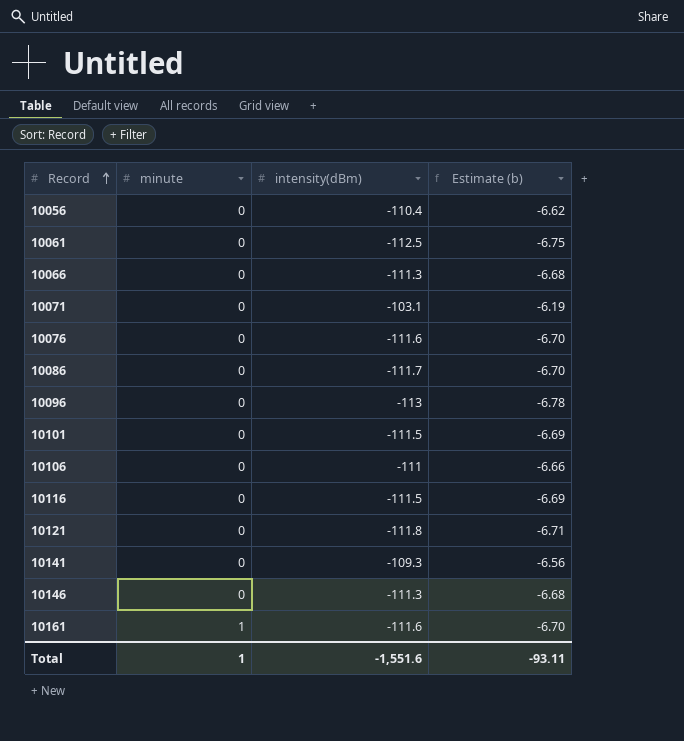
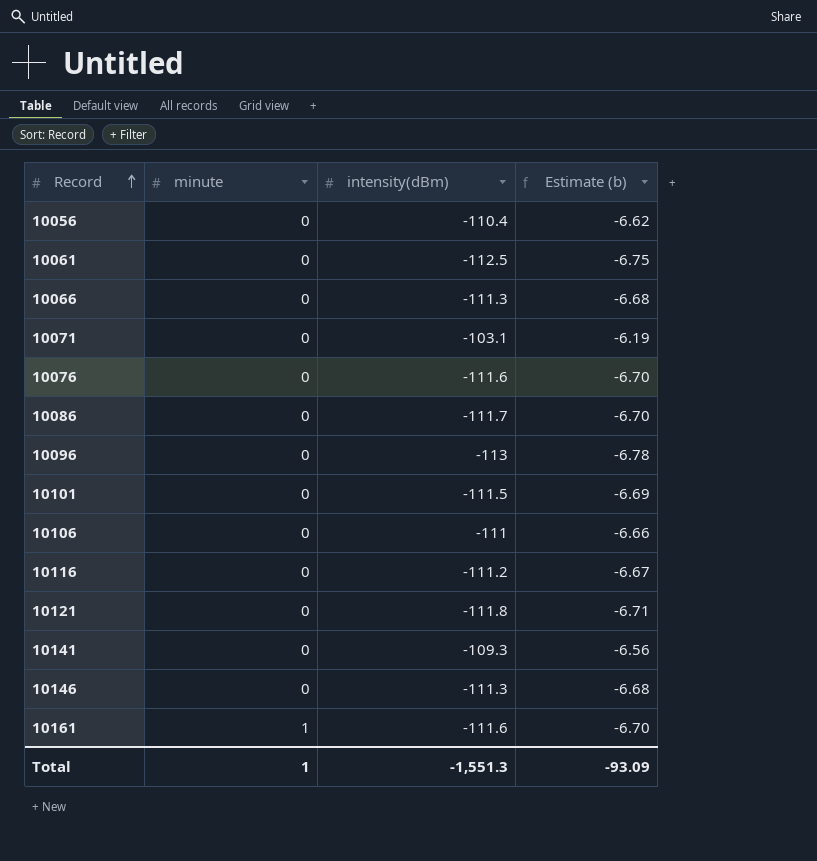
10116 | intensity(dBm): -111.5 -> -111.2
10116 | Estimate (b): -6.69 -> -6.67
Total | intensity(dBm): -1,551.6 -> -1,551.3
Total | Estimate (b): -93.11 -> -93.09

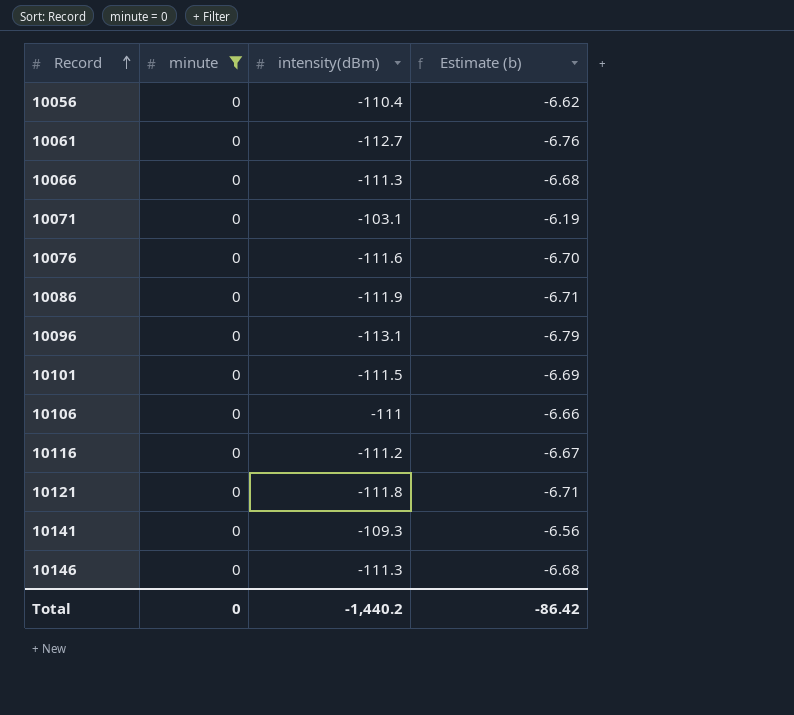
filter: none -> minute = 0
10061 | intensity(dBm): -112.5 -> -112.7
10061 | Estimate (b): -6.75 -> -6.76
10086 | intensity(dBm): -111.7 -> -111.9
10086 | Estimate (b): -6.70 -> -6.71
10096 | intensity(dBm): -113 -> -113.1
10096 | Estimate (b): -6.78 -> -6.79
Total | minute: 1 -> 0
Total | intensity(dBm): -1,551.3 -> -1,440.2
Total | Estimate (b): -93.09 -> -86.42

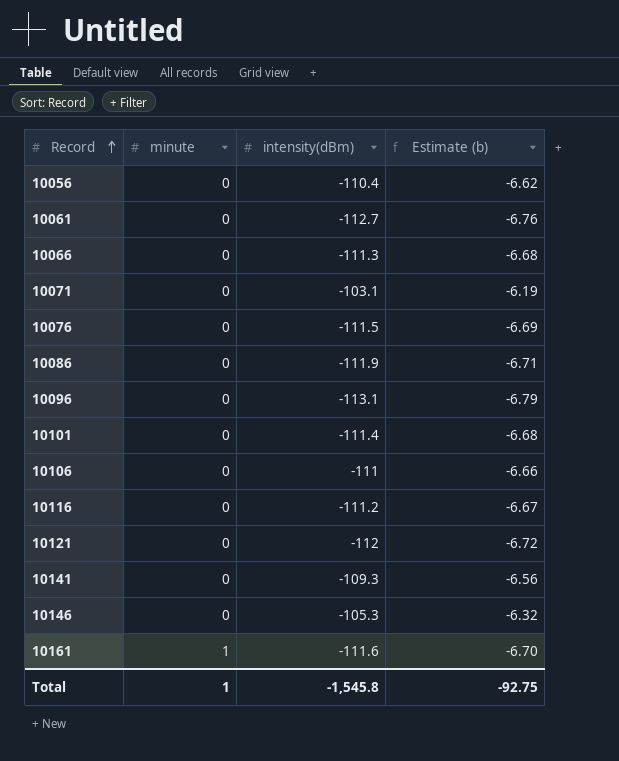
filter: minute = 0 -> none
10076 | intensity(dBm): -111.6 -> -111.5
10076 | Estimate (b): -6.70 -> -6.69
10101 | intensity(dBm): -111.5 -> -111.4
10101 | Estimate (b): -6.69 -> -6.68
10121 | intensity(dBm): -111.8 -> -112
10121 | Estimate (b): -6.71 -> -6.72
10146 | intensity(dBm): -111.3 -> -105.3
10146 | Estimate (b): -6.68 -> -6.32
Total | minute: 0 -> 1
Total | intensity(dBm): -1,440.2 -> -1,545.8
Total | Estimate (b): -86.42 -> -92.75

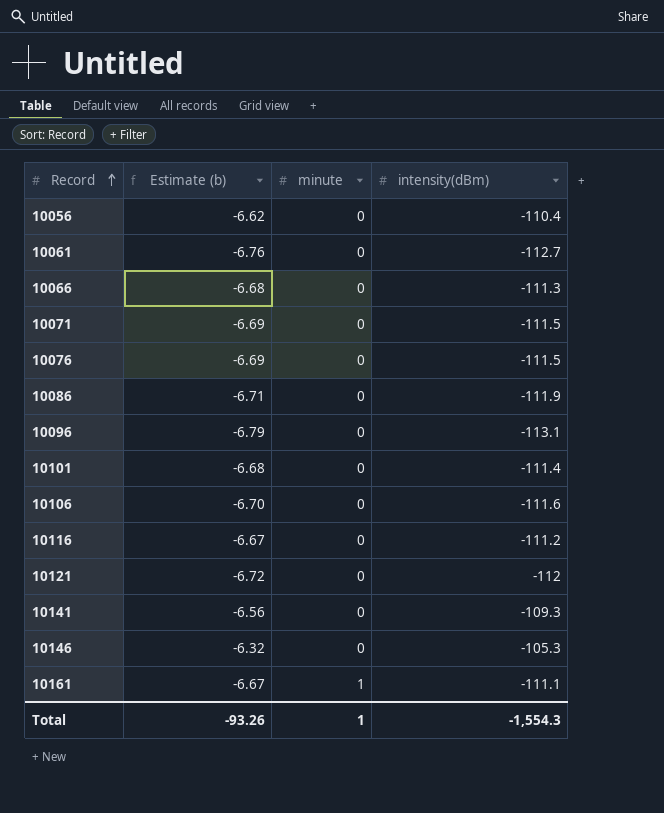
column Estimate (b) | position: 4 -> 2
10071 | Estimate (b): -6.19 -> -6.69
10071 | intensity(dBm): -103.1 -> -111.5
10106 | Estimate (b): -6.66 -> -6.70
10106 | intensity(dBm): -111 -> -111.6
10161 | Estimate (b): -6.70 -> -6.67
10161 | intensity(dBm): -111.6 -> -111.1
Total | Estimate (b): -92.75 -> -93.26
Total | intensity(dBm): -1,545.8 -> -1,554.3

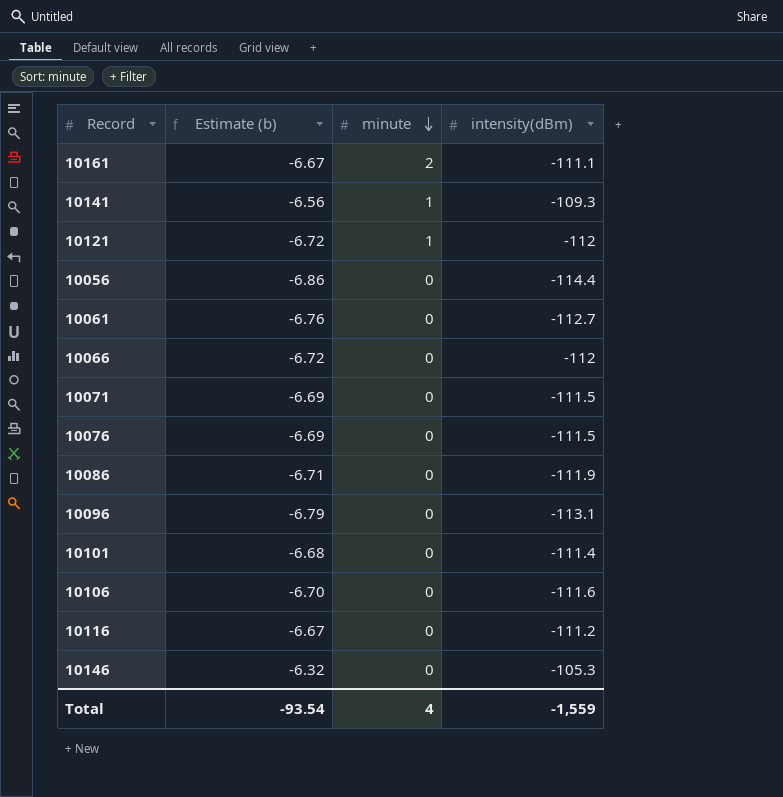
row order: Record ascending -> minute descending
10161 | minute: 1 -> 2
10141 | minute: 0 -> 1
10121 | minute: 0 -> 1
10056 | Estimate (b): -6.62 -> -6.86
10056 | intensity(dBm): -110.4 -> -114.4
10066 | Estimate (b): -6.68 -> -6.72
10066 | intensity(dBm): -111.3 -> -112
Total | Estimate (b): -93.26 -> -93.54
Total | minute: 1 -> 4
Total | intensity(dBm): -1,554.3 -> -1,559

